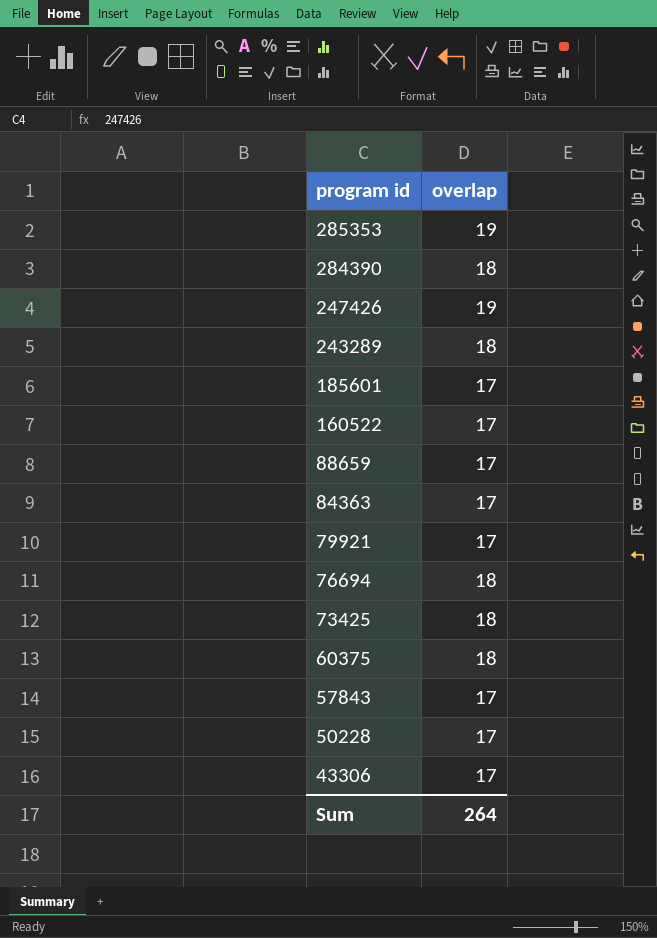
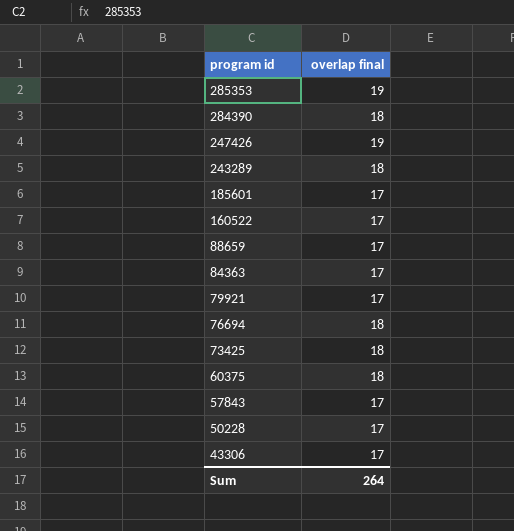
column name: overlap -> overlap final

